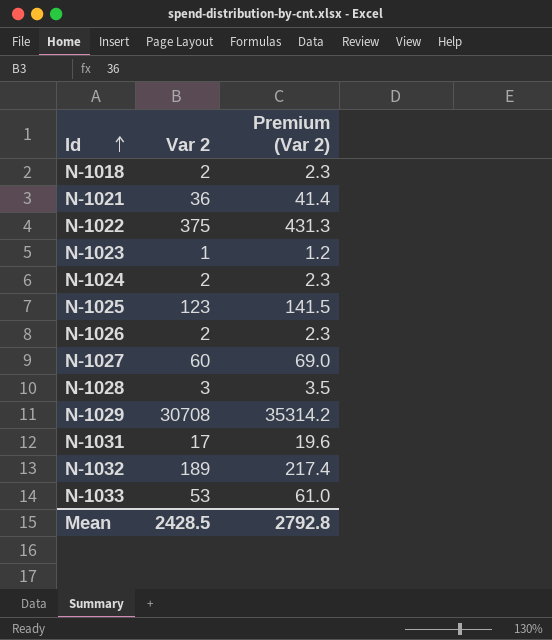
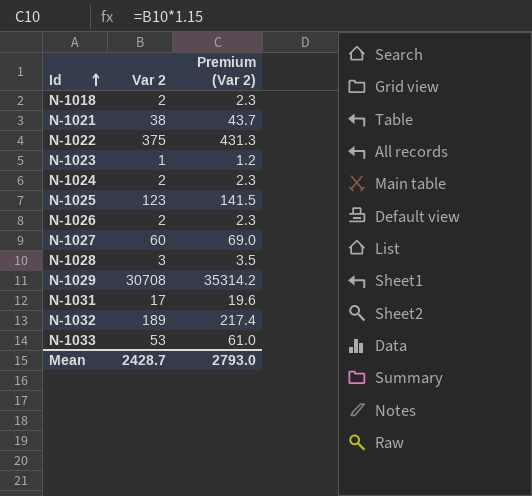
N-1021 | Var 2: 36 -> 38
N-1021 | Premium (Var 2): 41.4 -> 43.7
Mean | Var 2: 2428.5 -> 2428.7
Mean | Premium (Var 2): 2792.8 -> 2793.0

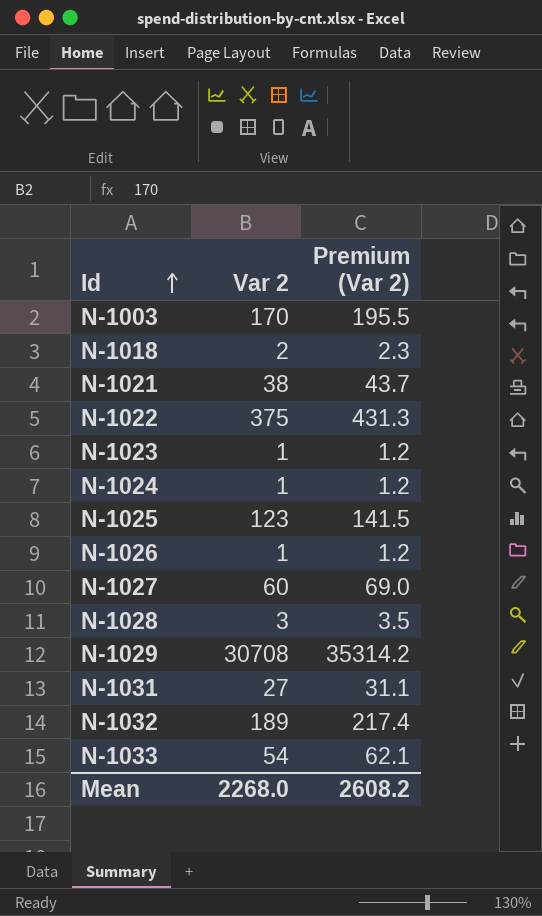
row N-1003: none -> 170 | 195.5
N-1024 | Var 2: 2 -> 1
N-1024 | Premium (Var 2): 2.3 -> 1.2
N-1026 | Var 2: 2 -> 1
N-1026 | Premium (Var 2): 2.3 -> 1.2
N-1031 | Var 2: 17 -> 27
N-1031 | Premium (Var 2): 19.6 -> 31.1
N-1033 | Var 2: 53 -> 54
N-1033 | Premium (Var 2): 61.0 -> 62.1
Mean | Var 2: 2428.7 -> 2268.0
Mean | Premium (Var 2): 2793.0 -> 2608.2

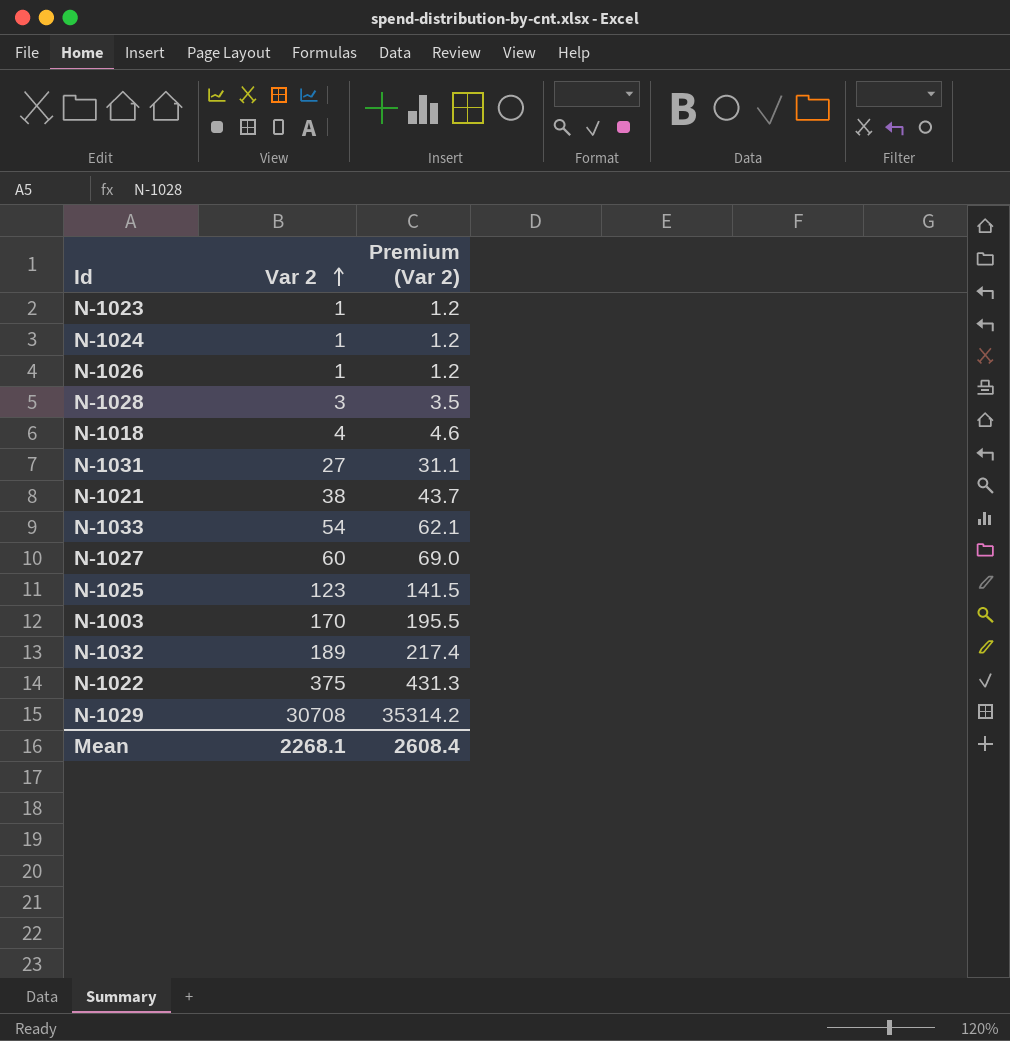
row order: Id ascending -> Var 2 ascending
N-1018 | Var 2: 2 -> 4
N-1018 | Premium (Var 2): 2.3 -> 4.6
Mean | Var 2: 2268.0 -> 2268.1
Mean | Premium (Var 2): 2608.2 -> 2608.4

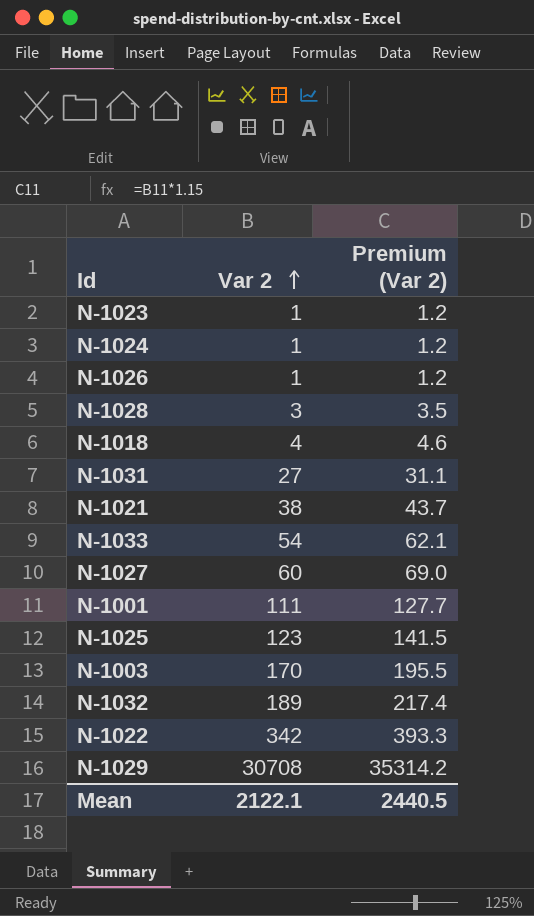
row N-1001: none -> 111 | 127.7
N-1022 | Var 2: 375 -> 342
N-1022 | Premium (Var 2): 431.3 -> 393.3
Mean | Var 2: 2268.1 -> 2122.1
Mean | Premium (Var 2): 2608.4 -> 2440.5

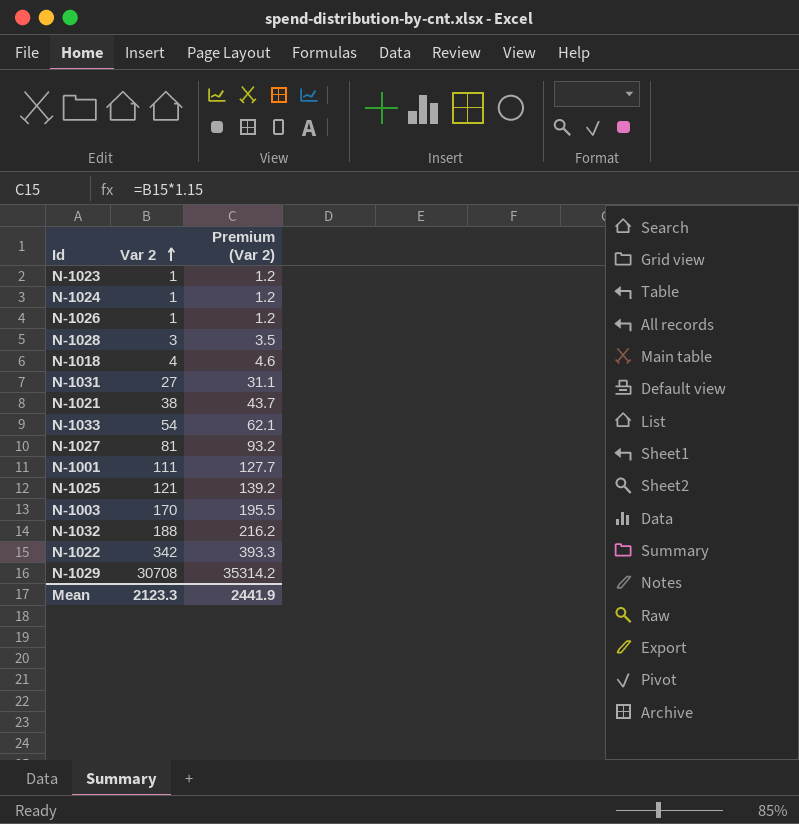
N-1027 | Var 2: 60 -> 81
N-1027 | Premium (Var 2): 69.0 -> 93.2
N-1025 | Var 2: 123 -> 121
N-1025 | Premium (Var 2): 141.5 -> 139.2
N-1032 | Var 2: 189 -> 188
N-1032 | Premium (Var 2): 217.4 -> 216.2
Mean | Var 2: 2122.1 -> 2123.3
Mean | Premium (Var 2): 2440.5 -> 2441.9

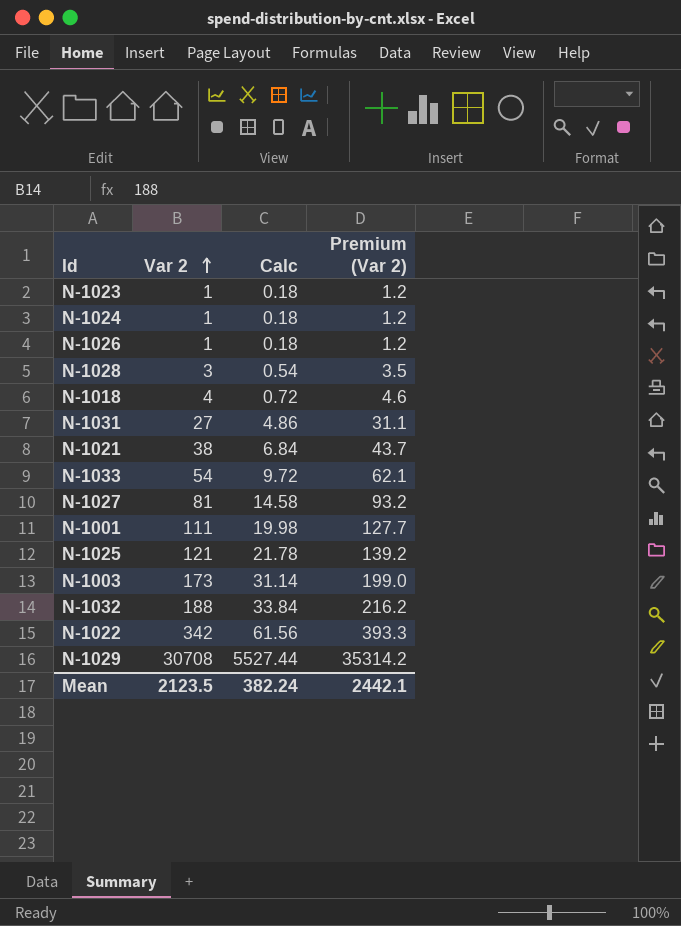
column Calc | formula: none -> [Var 2] * 0.18
N-1003 | Var 2: 170 -> 173
N-1003 | Premium (Var 2): 195.5 -> 199.0
Mean | Var 2: 2123.3 -> 2123.5
Mean | Premium (Var 2): 2441.9 -> 2442.1

